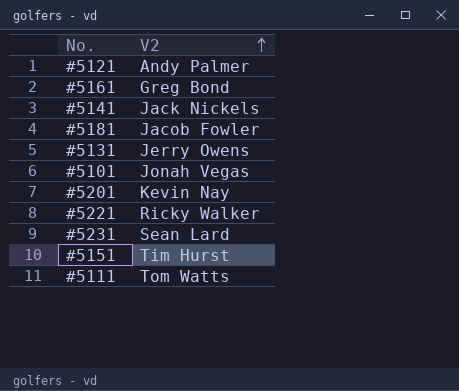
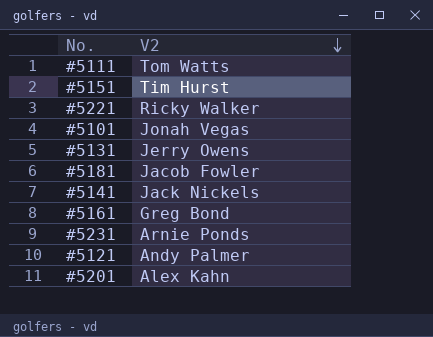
row order: V2 ascending -> V2 descending
#5231 | V2: Sean Lard -> Arnie Ponds
#5201 | V2: Kevin Nay -> Alex Kahn

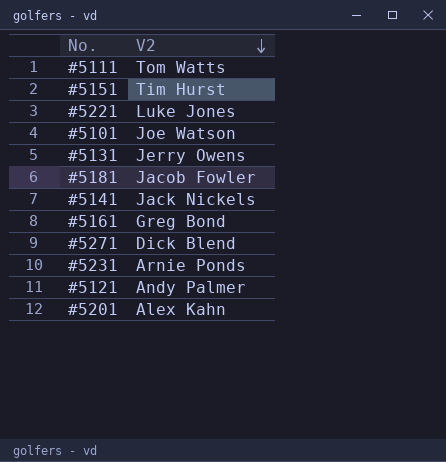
#5221 | V2: Ricky Walker -> Luke Jones
#5101 | V2: Jonah Vegas -> Joe Watson
row #5271: none -> Dick Blend

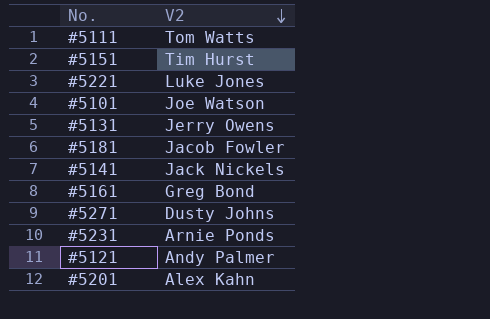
#5271 | V2: Dick Blend -> Dusty Johns

